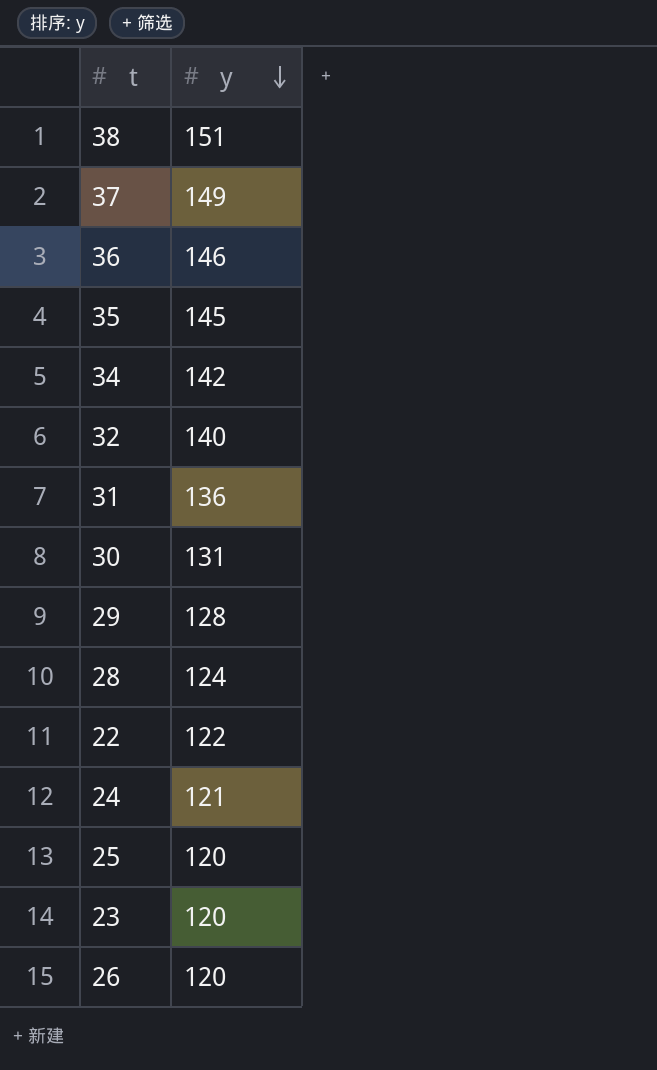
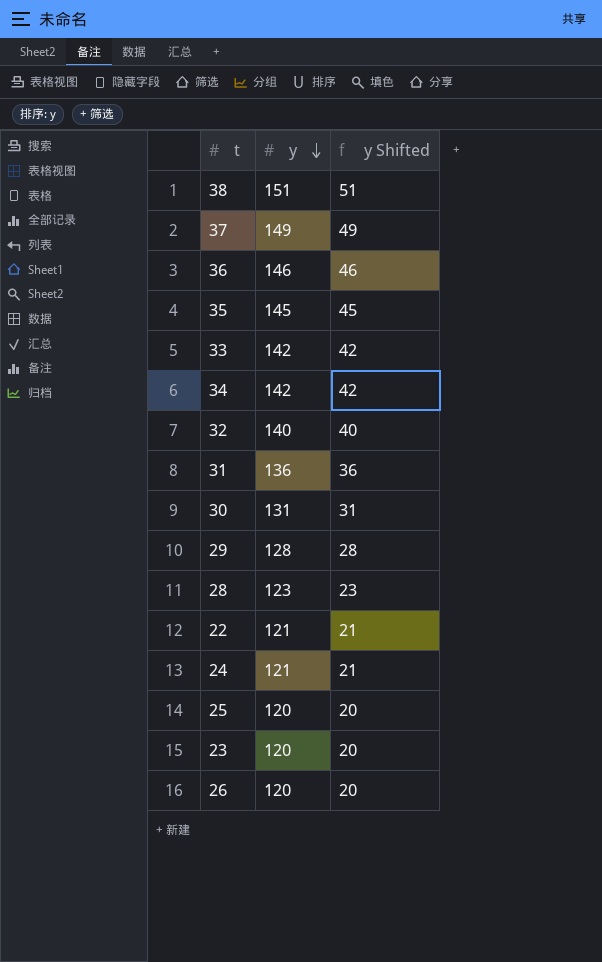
column y Shifted | formula: none -> [y] - 100
row 33: none -> 142 | 42
28 | y: 124 -> 123
22 | y: 122 -> 121

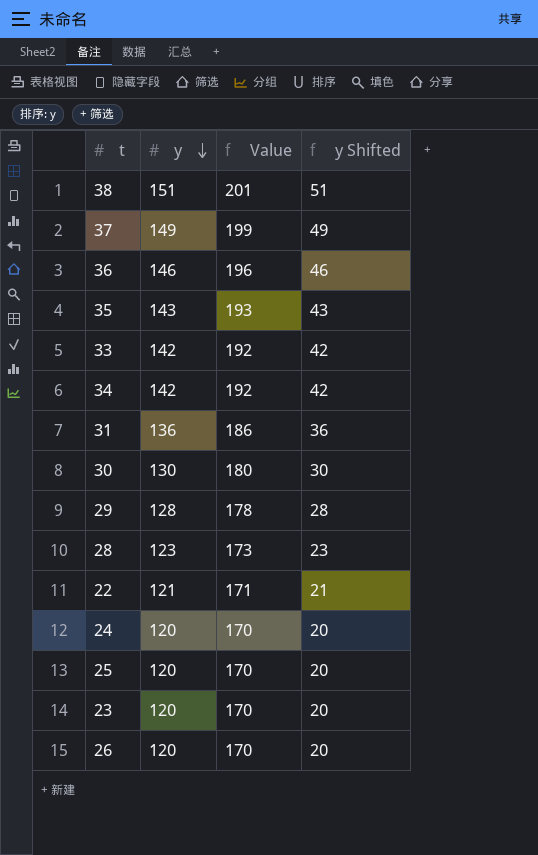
column Value | formula: none -> [y] + 50
row 32: 140 | 40 -> none
35 | y: 145 -> 143
35 | y Shifted: 45 -> 43
30 | y: 131 -> 130
30 | y Shifted: 31 -> 30
24 | y: 121 -> 120
24 | y Shifted: 21 -> 20

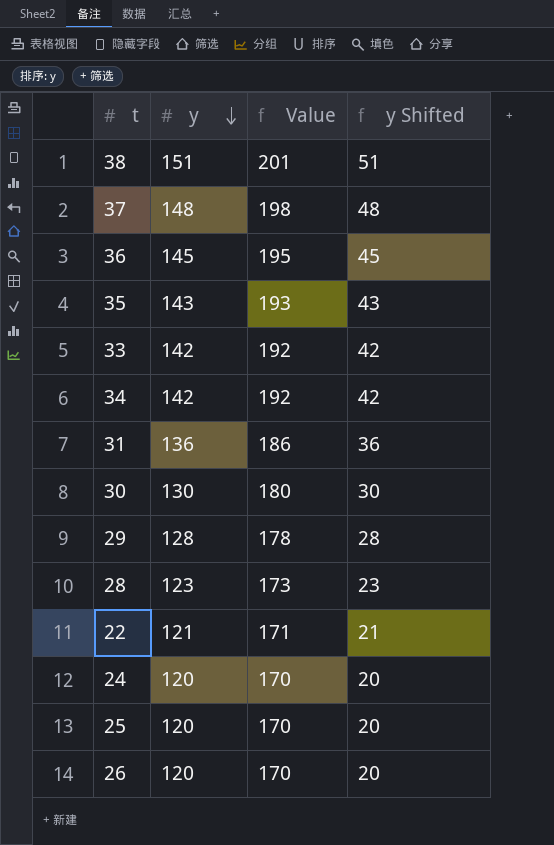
row 23: 120 | 170 | 20 -> none
37 | y: 149 -> 148
37 | Value: 199 -> 198
37 | y Shifted: 49 -> 48
36 | y: 146 -> 145
36 | Value: 196 -> 195
36 | y Shifted: 46 -> 45

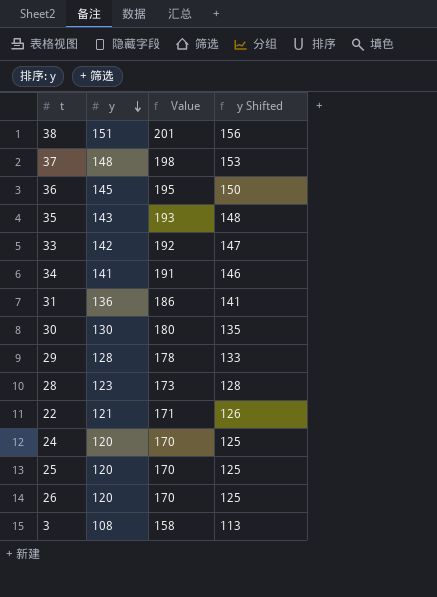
column y Shifted | formula: [y] - 100 -> [y] + 5
34 | y: 142 -> 141
34 | Value: 192 -> 191
row 3: none -> 108 | 158 | 113

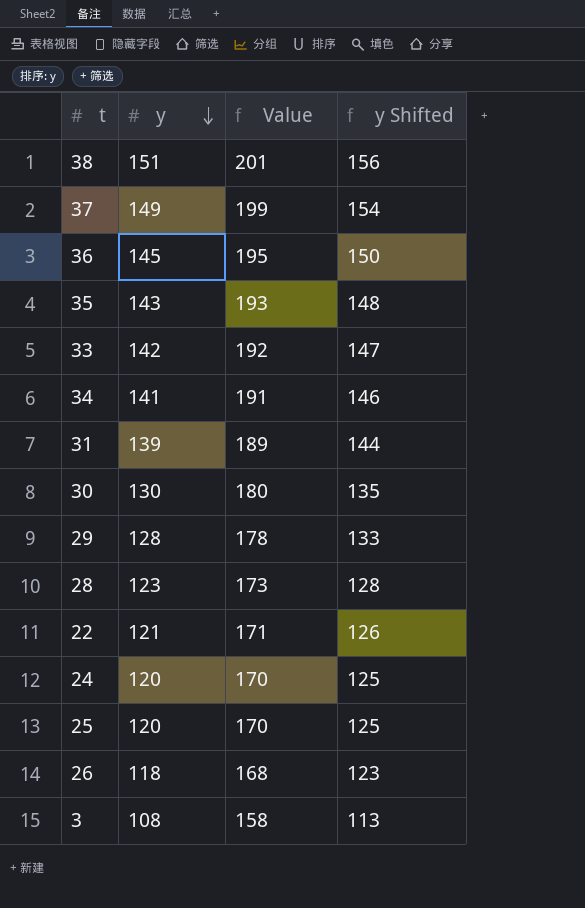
37 | y: 148 -> 149
37 | Value: 198 -> 199
37 | y Shifted: 153 -> 154
31 | y: 136 -> 139
31 | Value: 186 -> 189
31 | y Shifted: 141 -> 144
26 | y: 120 -> 118
26 | Value: 170 -> 168
26 | y Shifted: 125 -> 123

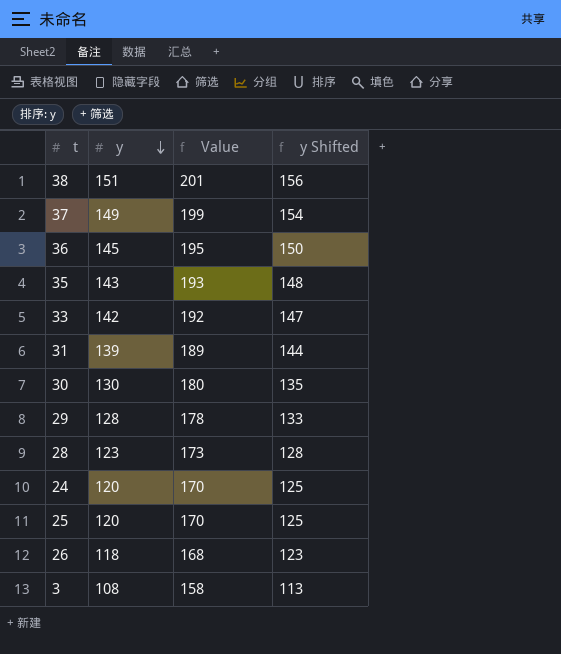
row 34: 141 | 191 | 146 -> none
row 22: 121 | 171 | 126 -> none

